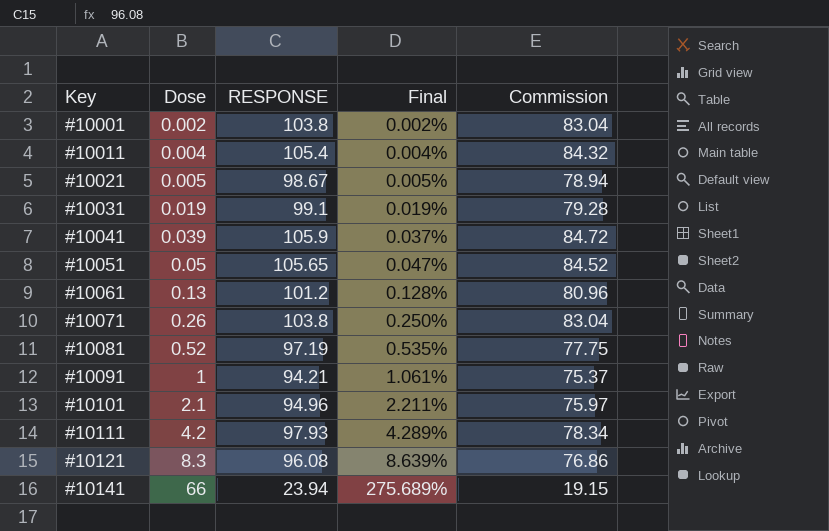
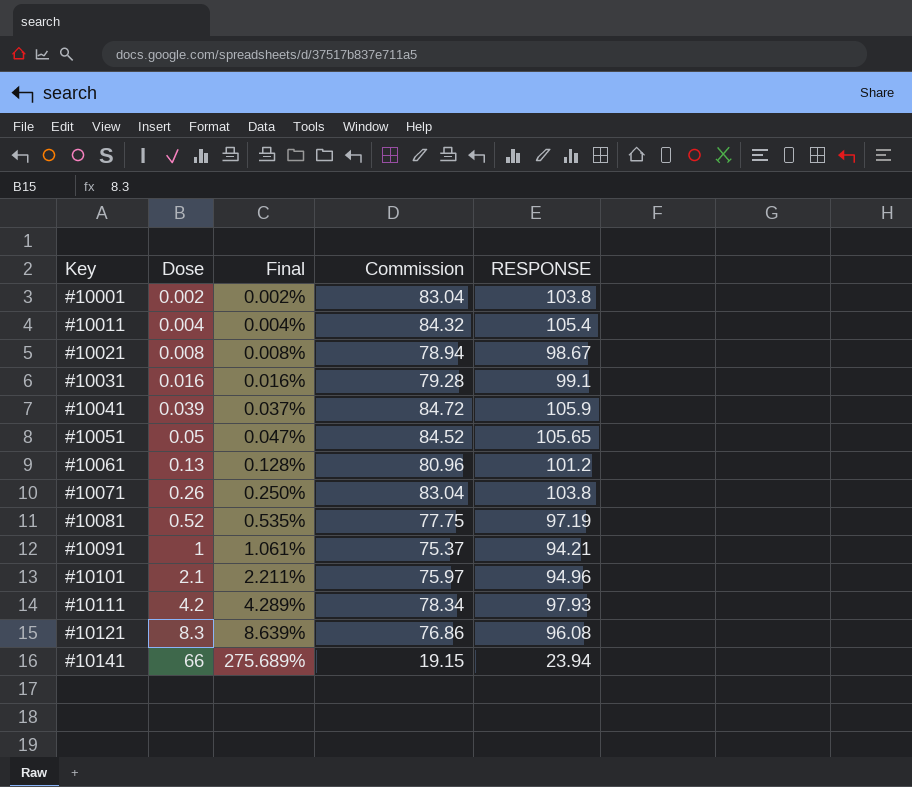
column RESPONSE | position: 3 -> 5
#10021 | Dose: 0.005 -> 0.008
#10021 | Final: 0.005% -> 0.008%
#10031 | Dose: 0.019 -> 0.016
#10031 | Final: 0.019% -> 0.016%

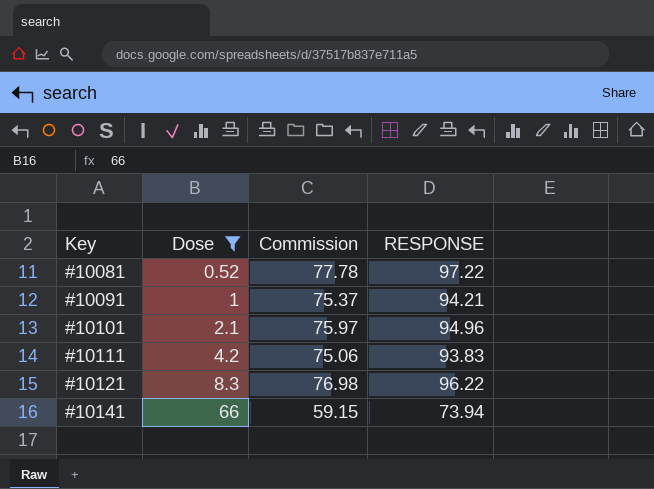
filter: none -> Dose >= 0.52
column Final | formula: [Dose] / [RESPONSE] -> none
#10081 | Commission: 77.75 -> 77.78
#10081 | RESPONSE: 97.19 -> 97.22
#10111 | Commission: 78.34 -> 75.06
#10111 | RESPONSE: 97.93 -> 93.83
#10121 | Commission: 76.86 -> 76.98
#10121 | RESPONSE: 96.08 -> 96.22
#10141 | Commission: 19.15 -> 59.15
#10141 | RESPONSE: 23.94 -> 73.94

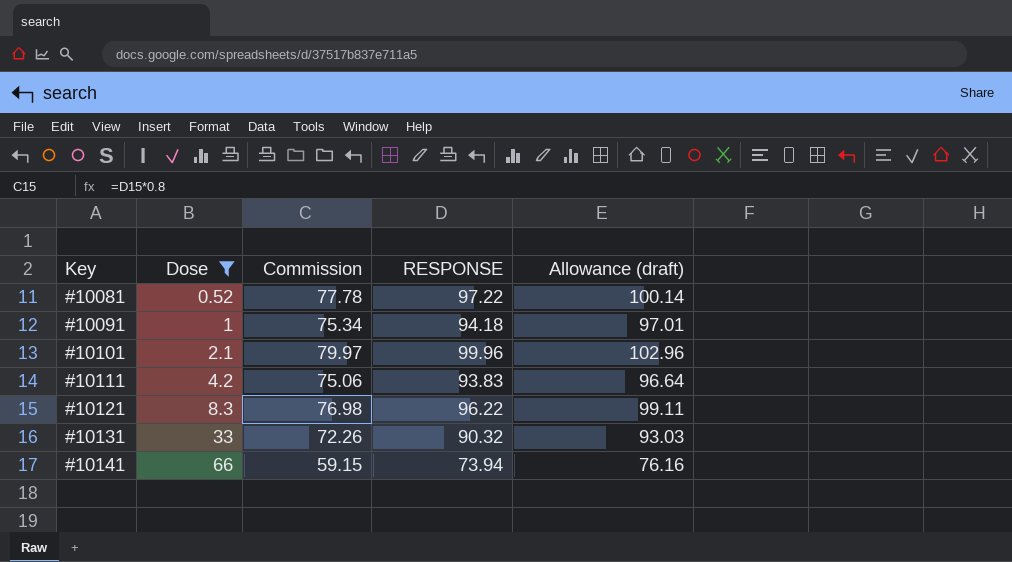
column Allowance (draft) | formula: none -> [RESPONSE] * 1.03
#10091 | Commission: 75.37 -> 75.34
#10091 | RESPONSE: 94.21 -> 94.18
#10101 | Commission: 75.97 -> 79.97
#10101 | RESPONSE: 94.96 -> 99.96
row #10131: none -> 33 | 72.26 | 90.32 | 93.03

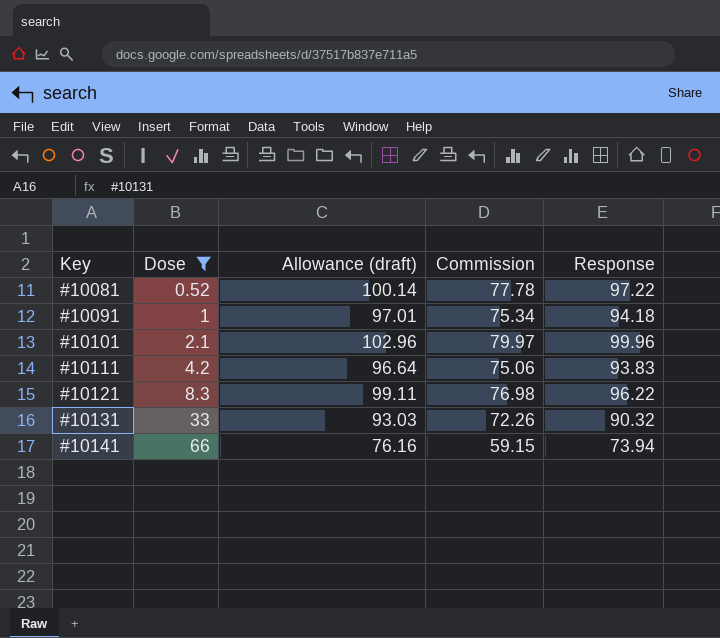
column Allowance (draft) | position: 5 -> 3
column name: RESPONSE -> Response

